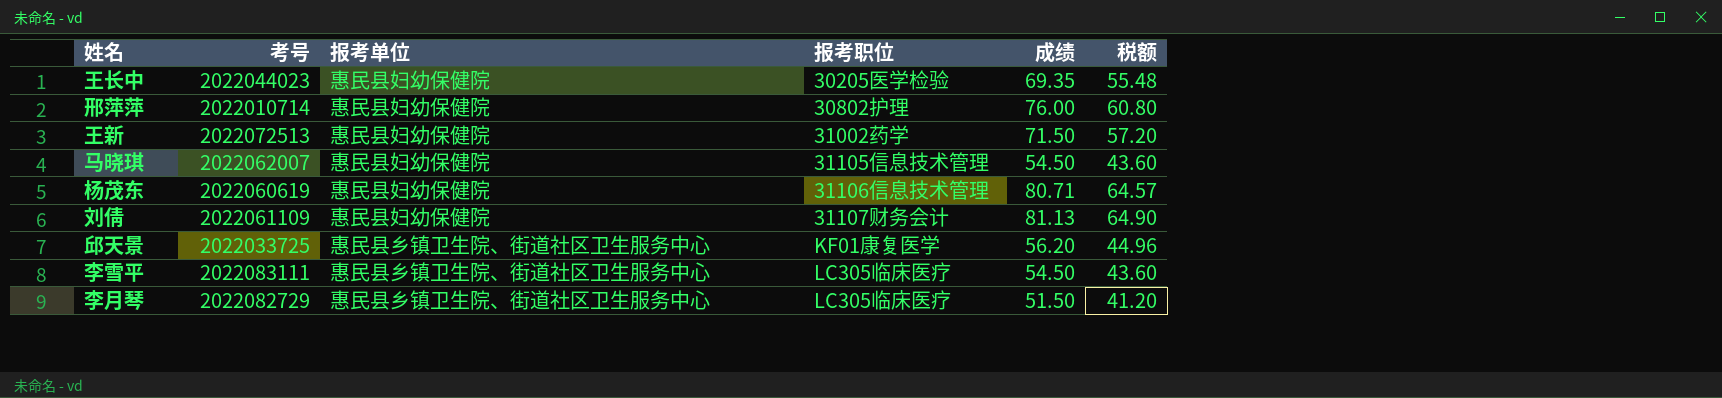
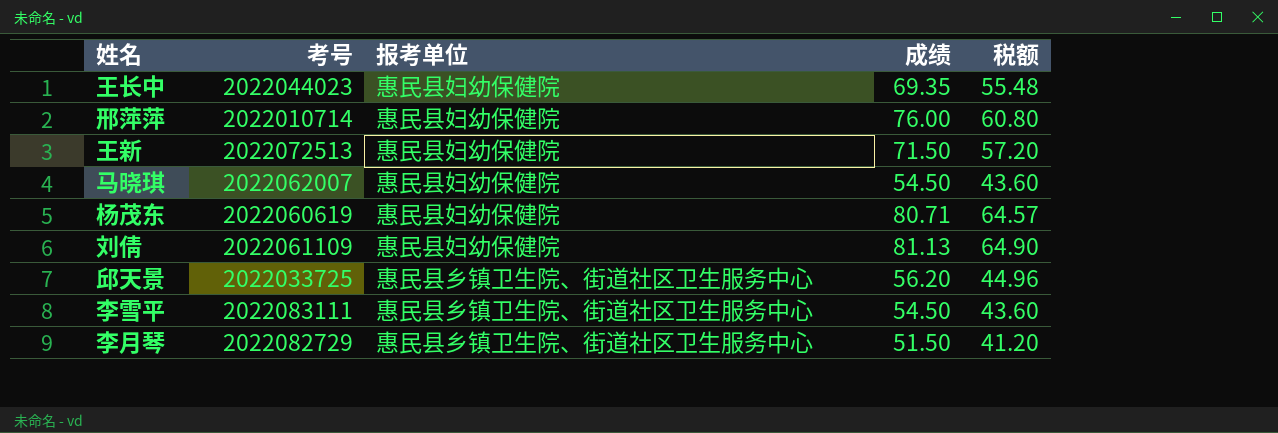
column 报考职位 | position: 4 -> none

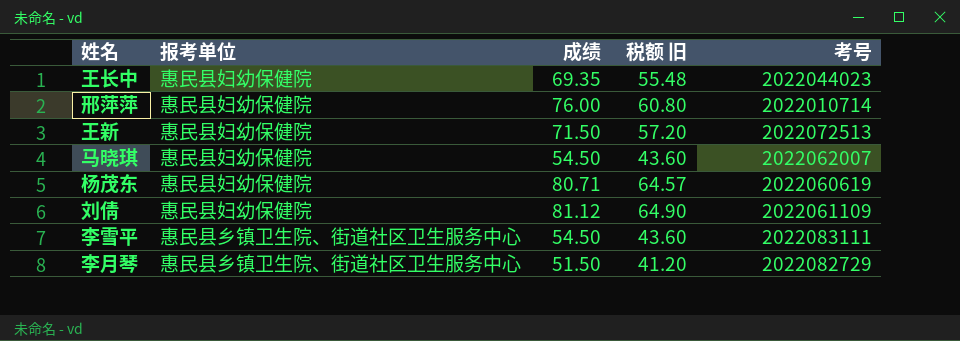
column name: 税额 -> 税额 旧
column 考号 | position: 2 -> 5
row 邱天景: 2022033725 | 惠民县乡镇卫生院、街道社区卫生服务中心 | 56.20 | 44.96 -> none
刘倩 | 成绩: 81.13 -> 81.12

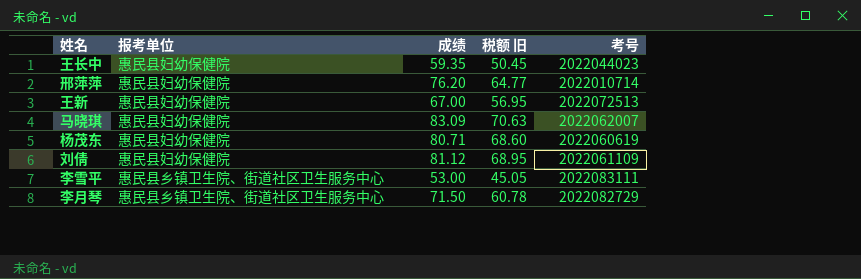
column 税额 旧 | formula: [成绩] * 0.8 -> [成绩] * 0.85
王长中 | 成绩: 69.35 -> 59.35
邢萍萍 | 成绩: 76.00 -> 76.20
王新 | 成绩: 71.50 -> 67.00
马晓琪 | 成绩: 54.50 -> 83.09
李雪平 | 成绩: 54.50 -> 53.00
李月琴 | 成绩: 51.50 -> 71.50

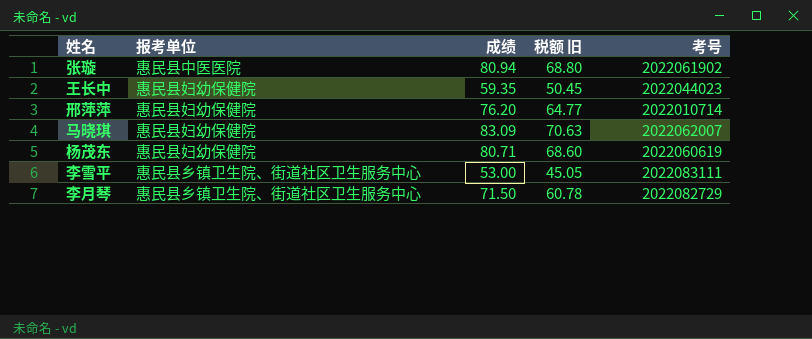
row 王新: 惠民县妇幼保健院 | 67.00 | 56.95 | 2022072513 -> none
row 刘倩: 惠民县妇幼保健院 | 81.12 | 68.95 | 2022061109 -> none
row 张璇: none -> 惠民县中医医院 | 80.94 | 68.80 | 2022061902

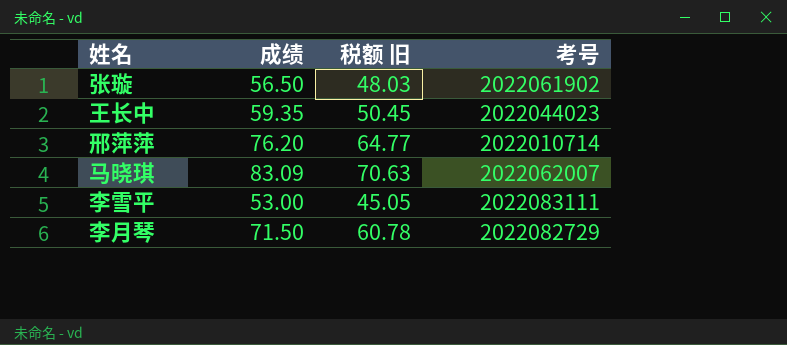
column 报考单位 | position: 2 -> none
row 杨茂东: 惠民县妇幼保健院 | 80.71 | 68.60 | 2022060619 -> none
张璇 | 成绩: 80.94 -> 56.50
张璇 | 税额 旧: 68.80 -> 48.03

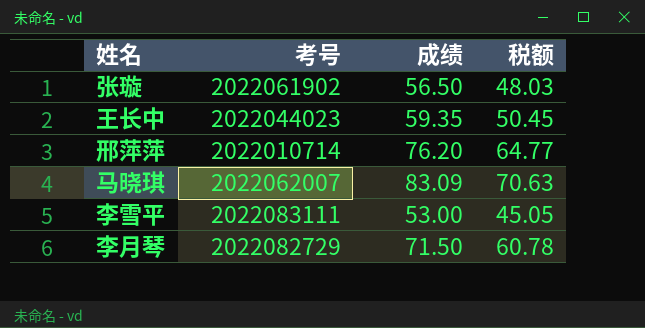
column 考号 | position: 4 -> 2
column name: 税额 旧 -> 税额

